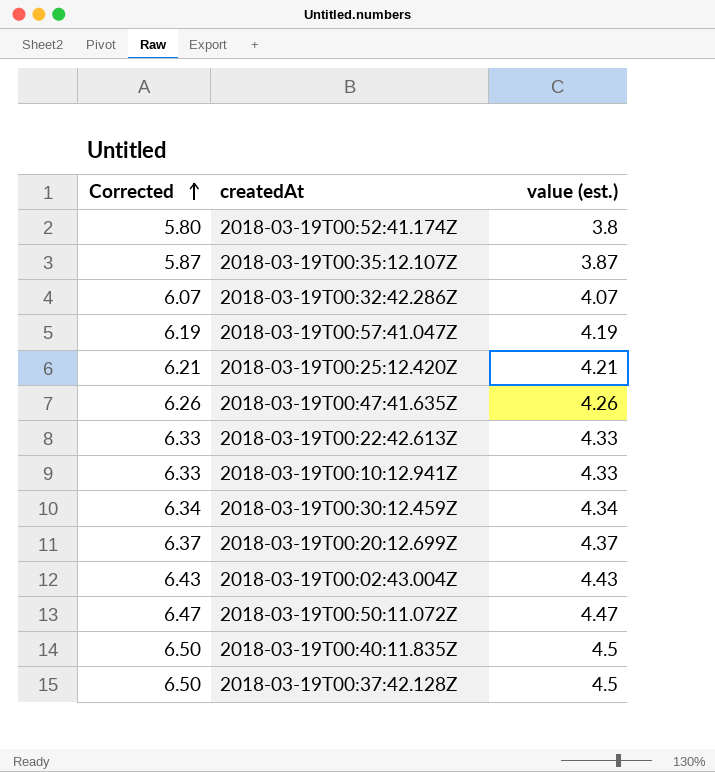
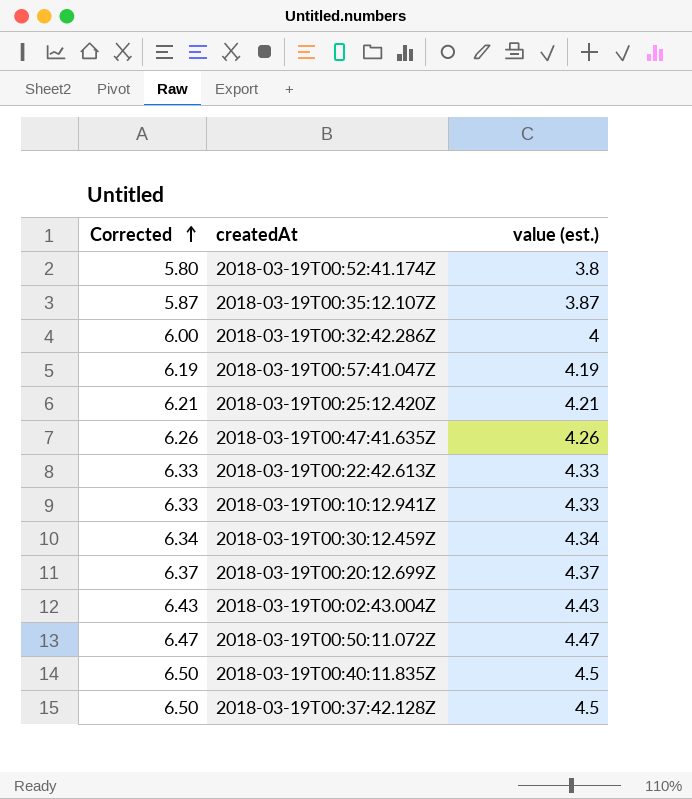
2018-03-19T00:32:42.286Z | Corrected: 6.07 -> 6.00
2018-03-19T00:32:42.286Z | value (est.): 4.07 -> 4

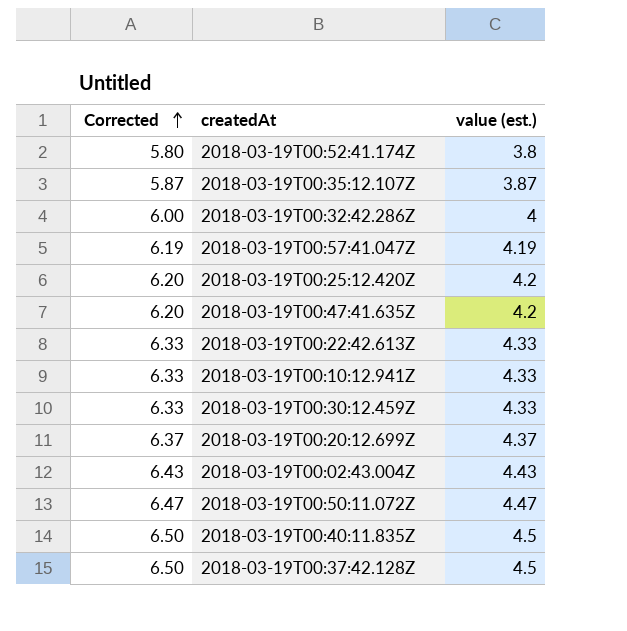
2018-03-19T00:25:12.420Z | Corrected: 6.21 -> 6.20
2018-03-19T00:25:12.420Z | value (est.): 4.21 -> 4.2
2018-03-19T00:47:41.635Z | Corrected: 6.26 -> 6.20
2018-03-19T00:47:41.635Z | value (est.): 4.26 -> 4.2
2018-03-19T00:30:12.459Z | Corrected: 6.34 -> 6.33
2018-03-19T00:30:12.459Z | value (est.): 4.34 -> 4.33

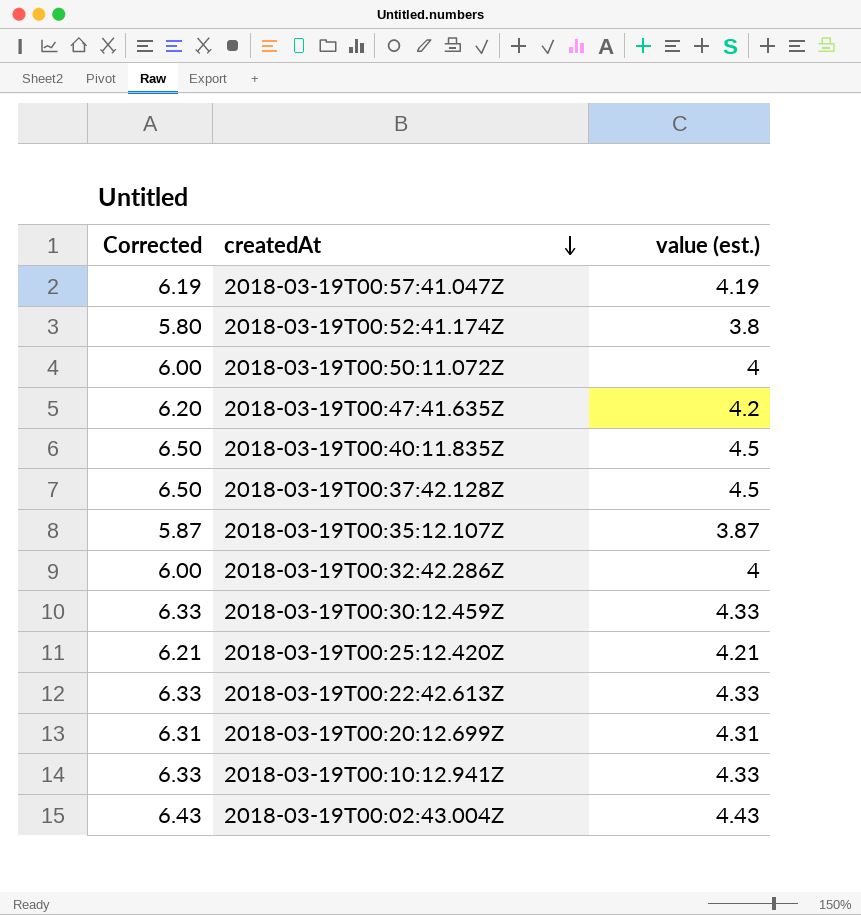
row order: Corrected ascending -> createdAt descending
2018-03-19T00:50:11.072Z | Corrected: 6.47 -> 6.00
2018-03-19T00:50:11.072Z | value (est.): 4.47 -> 4
2018-03-19T00:25:12.420Z | Corrected: 6.20 -> 6.21
2018-03-19T00:25:12.420Z | value (est.): 4.2 -> 4.21
2018-03-19T00:20:12.699Z | Corrected: 6.37 -> 6.31
2018-03-19T00:20:12.699Z | value (est.): 4.37 -> 4.31

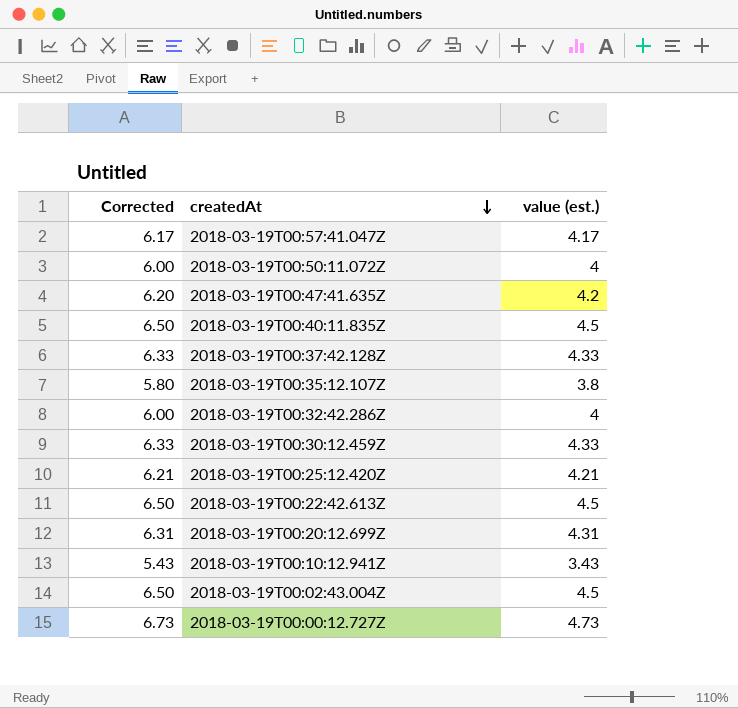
row 2018-03-19T00:52:41.174Z: 5.80 | 3.8 -> none
2018-03-19T00:57:41.047Z | Corrected: 6.19 -> 6.17
2018-03-19T00:57:41.047Z | value (est.): 4.19 -> 4.17
2018-03-19T00:37:42.128Z | Corrected: 6.50 -> 6.33
2018-03-19T00:37:42.128Z | value (est.): 4.5 -> 4.33
2018-03-19T00:35:12.107Z | Corrected: 5.87 -> 5.80
2018-03-19T00:35:12.107Z | value (est.): 3.87 -> 3.8
2018-03-19T00:22:42.613Z | Corrected: 6.33 -> 6.50
2018-03-19T00:22:42.613Z | value (est.): 4.33 -> 4.5
2018-03-19T00:10:12.941Z | Corrected: 6.33 -> 5.43
2018-03-19T00:10:12.941Z | value (est.): 4.33 -> 3.43
2018-03-19T00:02:43.004Z | Corrected: 6.43 -> 6.50
2018-03-19T00:02:43.004Z | value (est.): 4.43 -> 4.5
row 2018-03-19T00:00:12.727Z: none -> 6.73 | 4.73

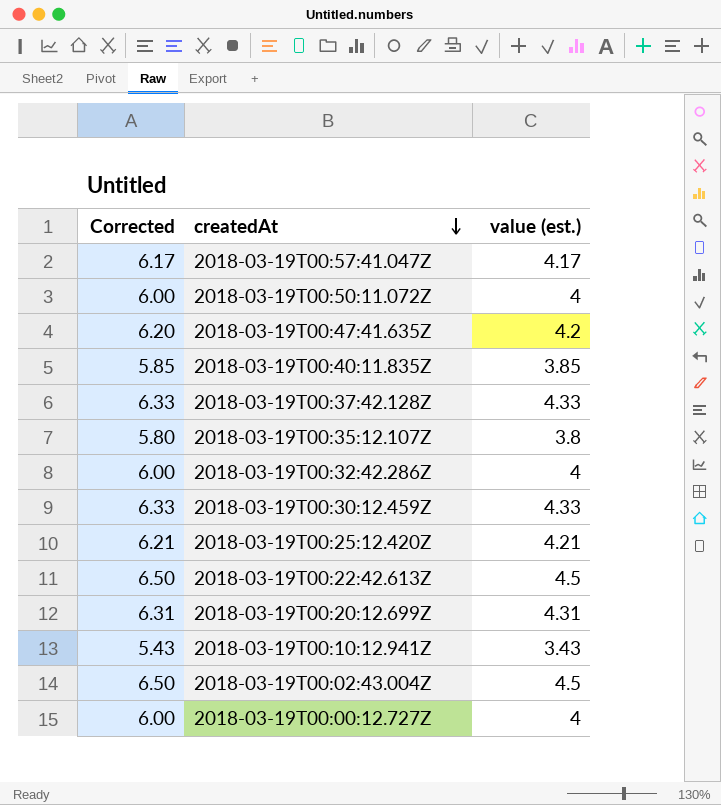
2018-03-19T00:40:11.835Z | Corrected: 6.50 -> 5.85
2018-03-19T00:40:11.835Z | value (est.): 4.5 -> 3.85
2018-03-19T00:00:12.727Z | Corrected: 6.73 -> 6.00
2018-03-19T00:00:12.727Z | value (est.): 4.73 -> 4

